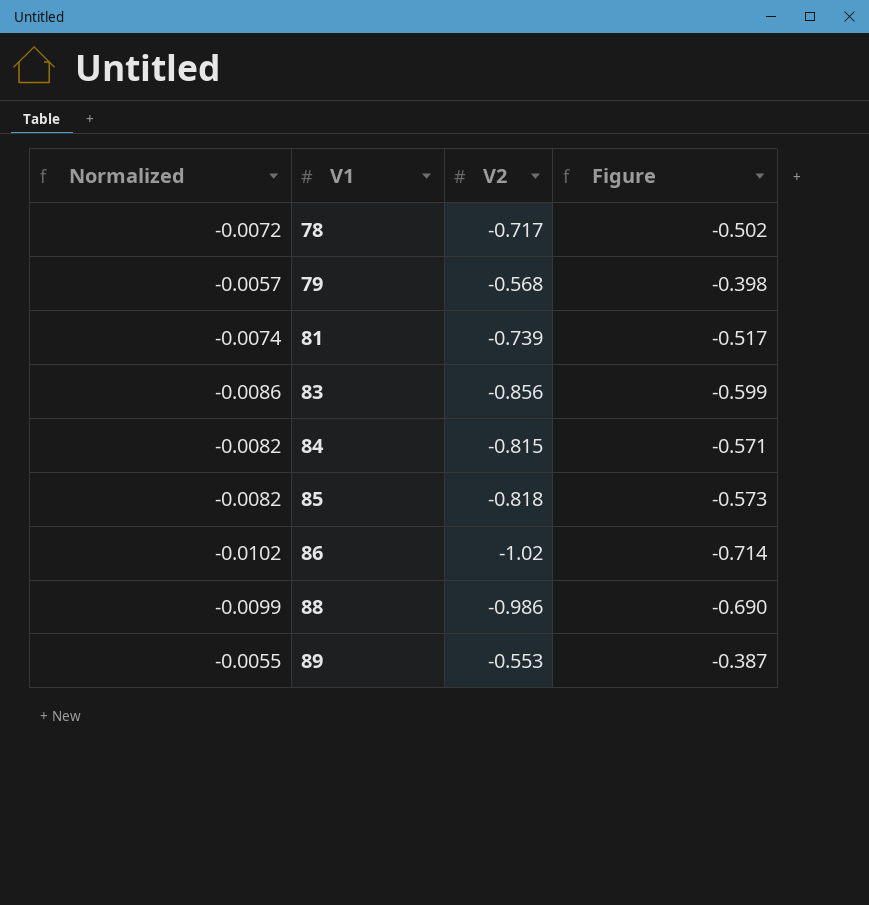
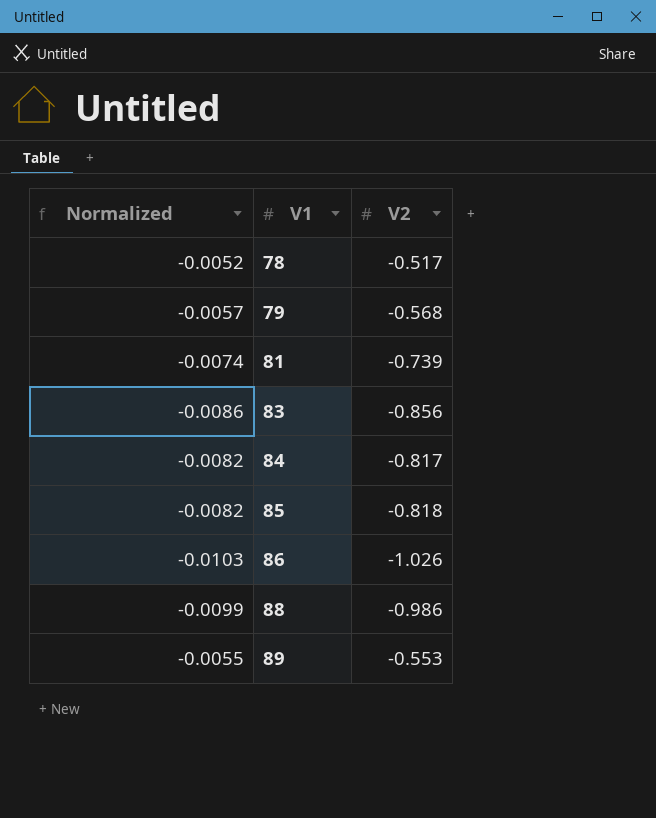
column Figure | formula: [V2] * 0.7 -> none
78 | Normalized: -0.0072 -> -0.0052
78 | V2: -0.717 -> -0.517
84 | V2: -0.815 -> -0.817
86 | Normalized: -0.0102 -> -0.0103
86 | V2: -1.02 -> -1.026

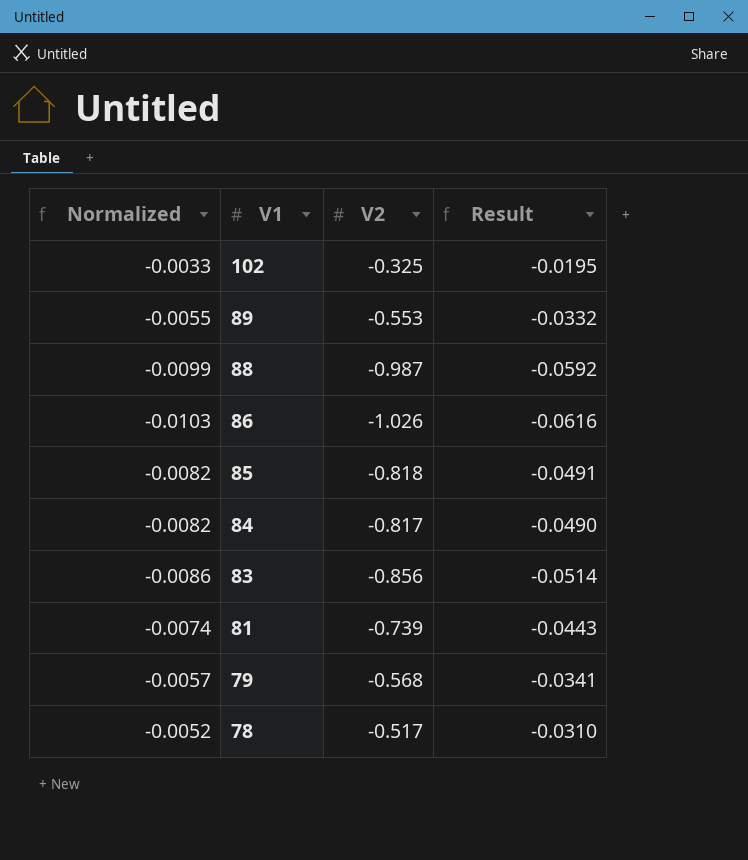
row order: V1 ascending -> V1 descending
column Result | formula: none -> [V2] * 0.06
row 102: none -> -0.0033 | -0.325 | -0.0195
88 | V2: -0.986 -> -0.987

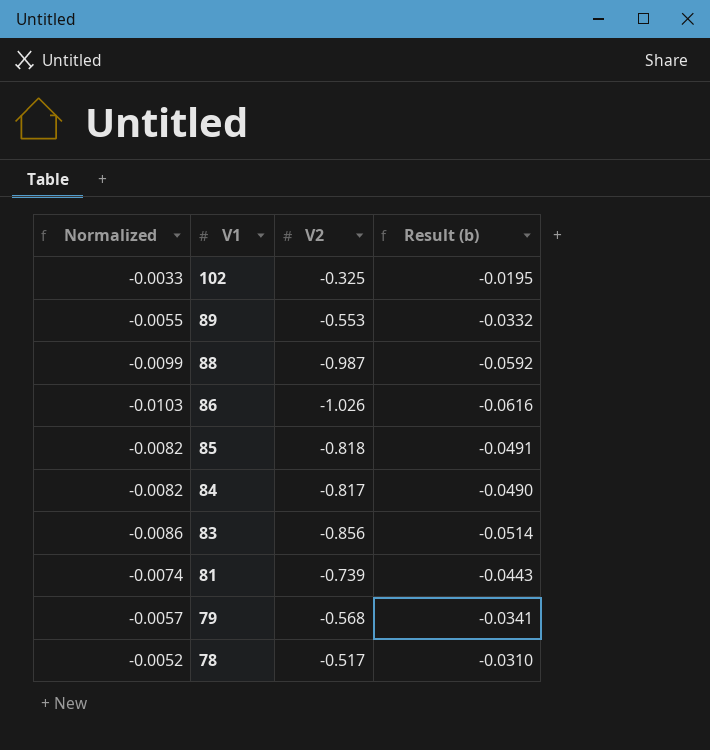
column name: Result -> Result (b)

